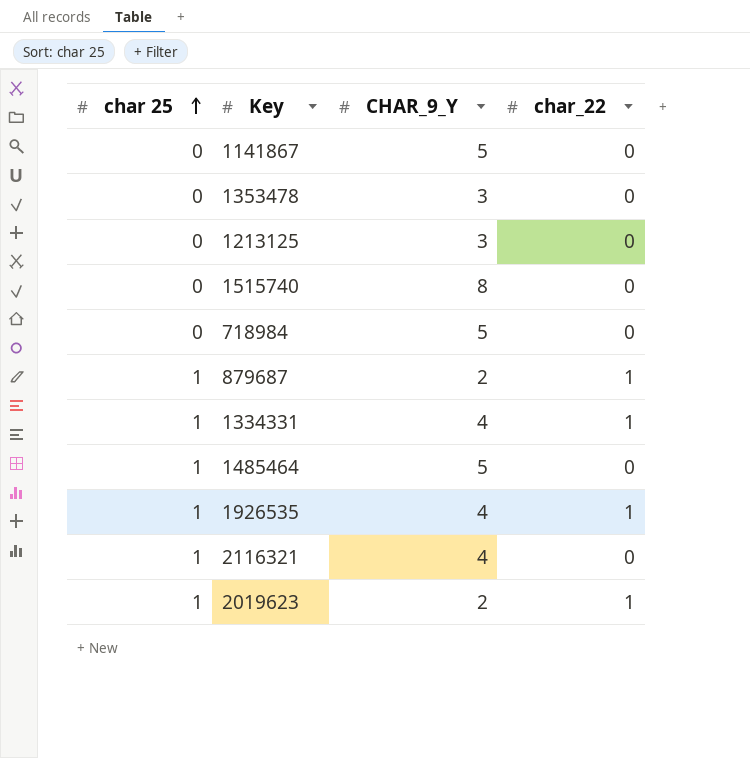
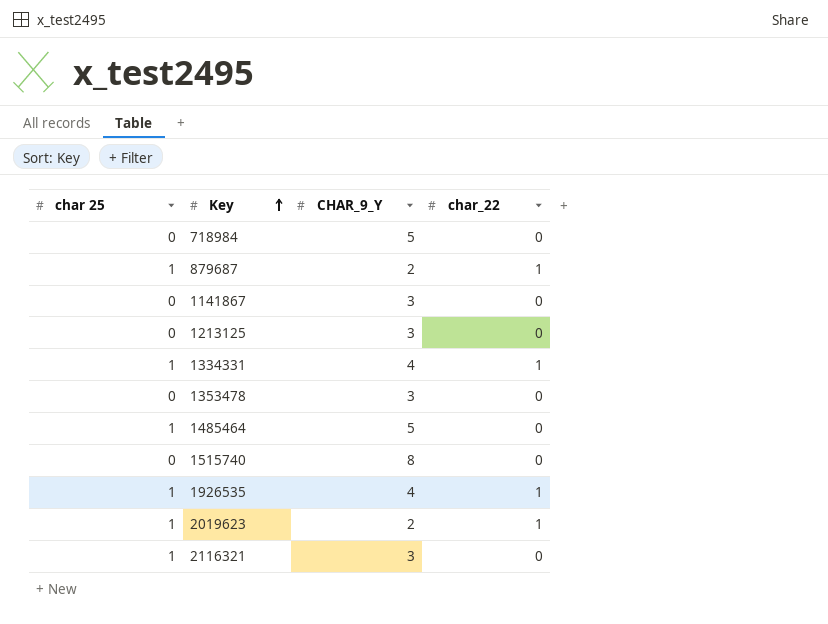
row order: char 25 ascending -> Key ascending
1141867 | CHAR_9_Y: 5 -> 3
2116321 | CHAR_9_Y: 4 -> 3

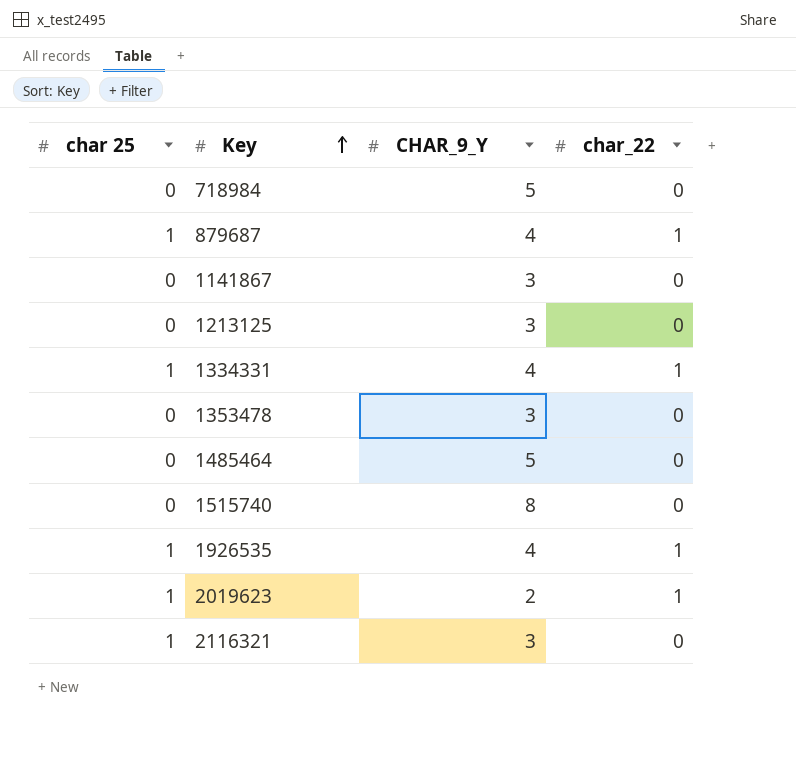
879687 | CHAR_9_Y: 2 -> 4
1485464 | char 25: 1 -> 0

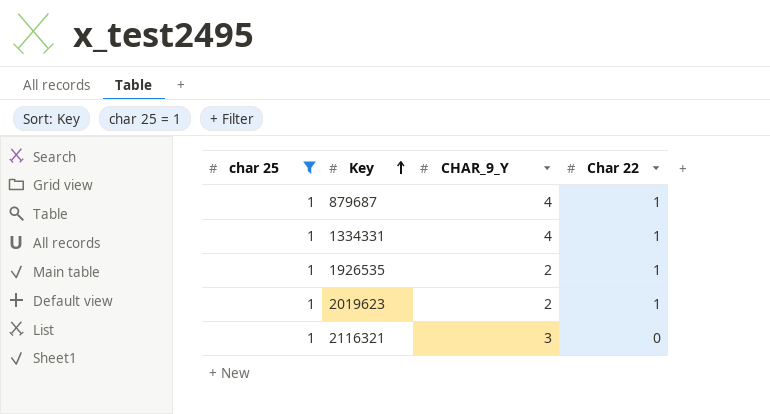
filter: none -> char 25 = 1
column name: char_22 -> Char 22
1926535 | CHAR_9_Y: 4 -> 2

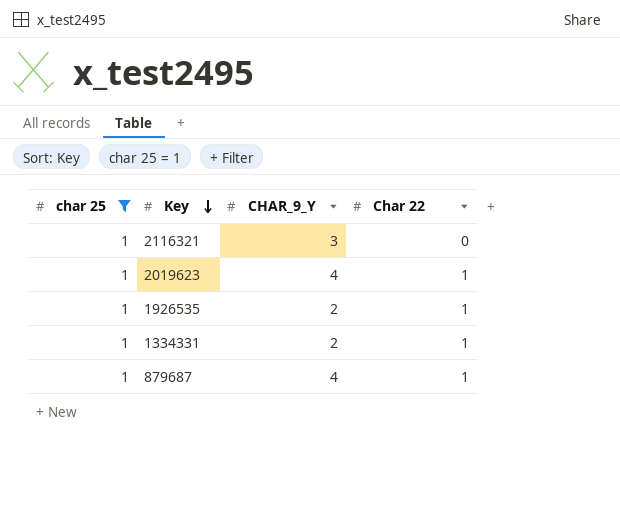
row order: Key ascending -> Key descending
2019623 | CHAR_9_Y: 2 -> 4
1334331 | CHAR_9_Y: 4 -> 2

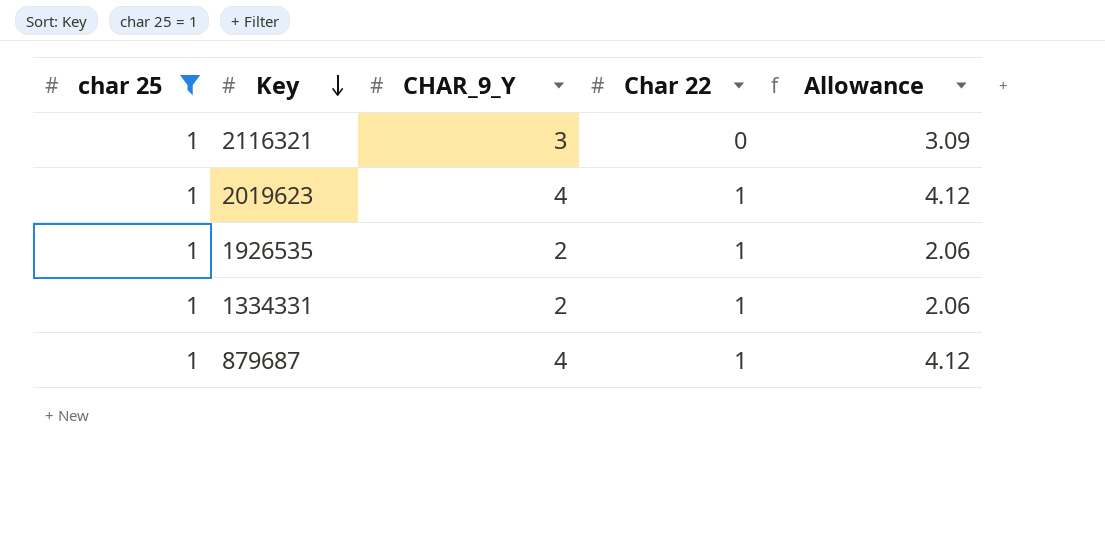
column Allowance | formula: none -> [CHAR_9_Y] * 1.03

